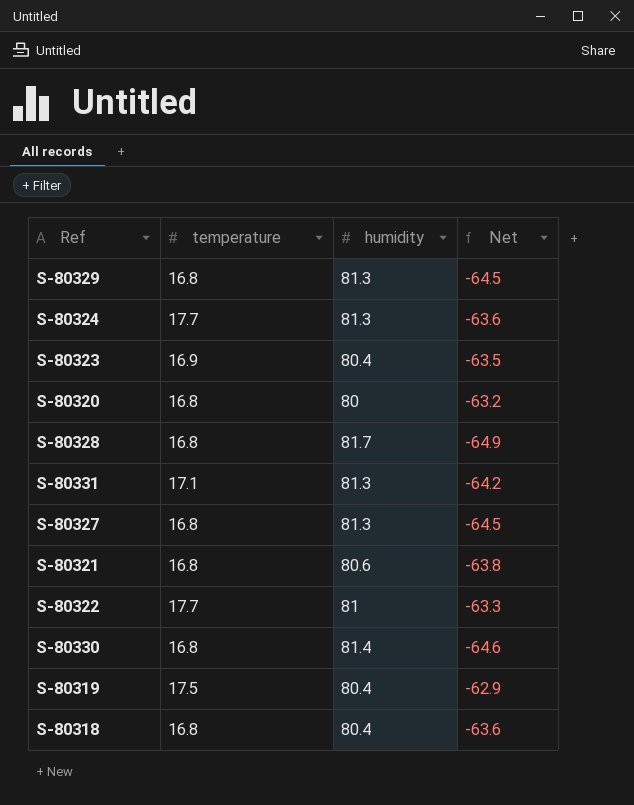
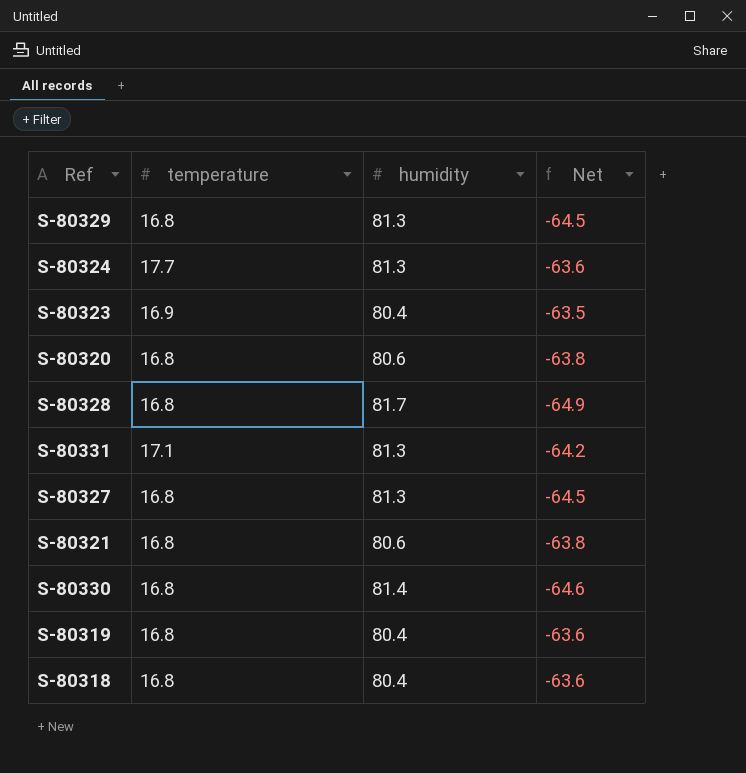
row S-80322: 17.7 | 81 | -63.3 -> none
S-80320 | humidity: 80 -> 80.6
S-80320 | Net: -63.2 -> -63.8
S-80319 | temperature: 17.5 -> 16.8
S-80319 | Net: -62.9 -> -63.6

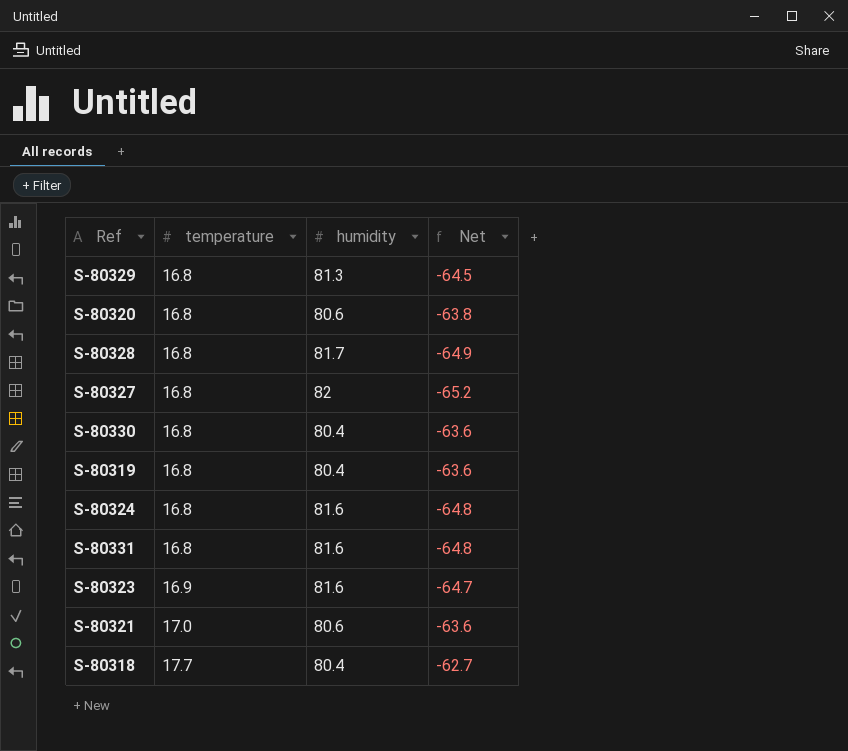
row order: none -> temperature ascending
S-80327 | humidity: 81.3 -> 82
S-80327 | Net: -64.5 -> -65.2
S-80330 | humidity: 81.4 -> 80.4
S-80330 | Net: -64.6 -> -63.6
S-80324 | temperature: 17.7 -> 16.8
S-80324 | humidity: 81.3 -> 81.6
S-80324 | Net: -63.6 -> -64.8
S-80331 | temperature: 17.1 -> 16.8
S-80331 | humidity: 81.3 -> 81.6
S-80331 | Net: -64.2 -> -64.8
S-80323 | humidity: 80.4 -> 81.6
S-80323 | Net: -63.5 -> -64.7
S-80321 | temperature: 16.8 -> 17.0
S-80321 | Net: -63.8 -> -63.6
S-80318 | temperature: 16.8 -> 17.7
S-80318 | Net: -63.6 -> -62.7

